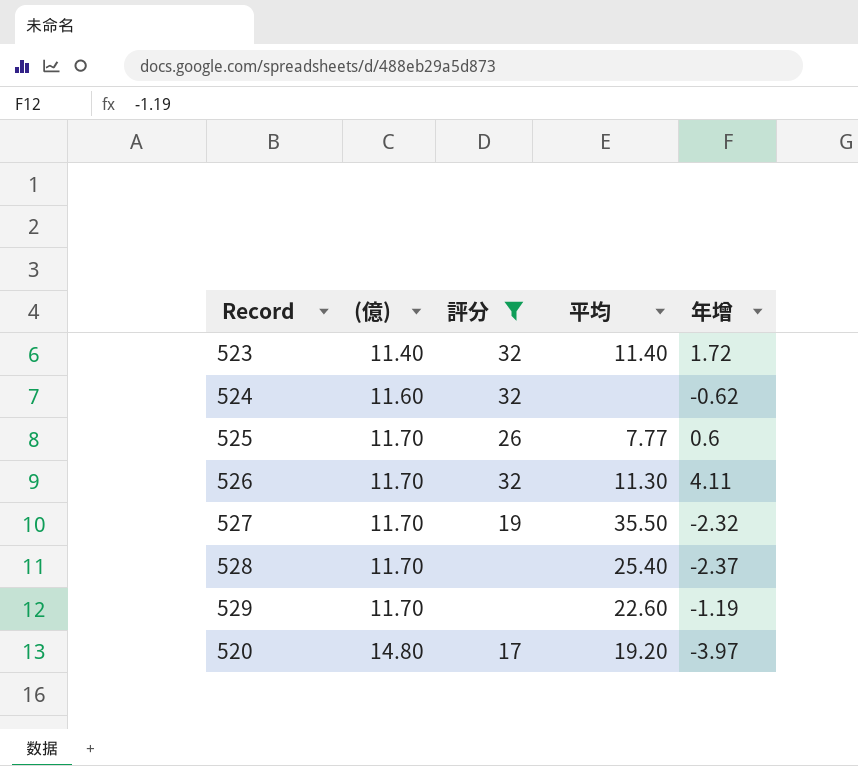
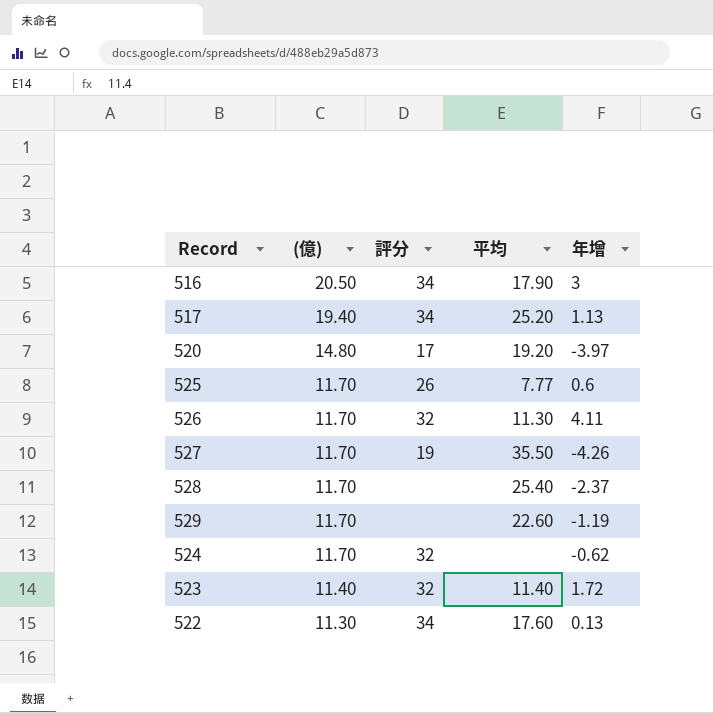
filter: 評分 != 34 -> none
row order: (億) ascending -> (億) descending
527 | 年增: -2.32 -> -4.26
524 | (億): 11.60 -> 11.70

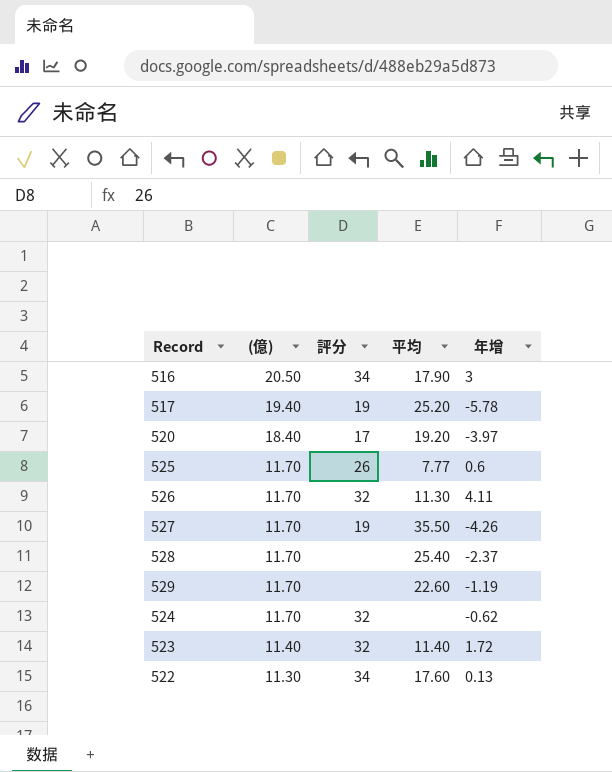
517 | 評分: 34 -> 19
517 | 年增: 1.13 -> -5.78
520 | (億): 14.80 -> 18.40

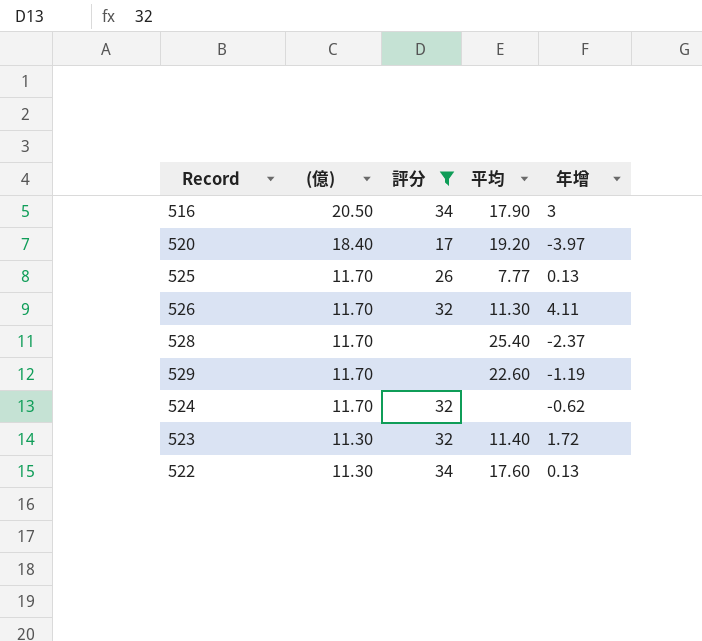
filter: none -> 評分 != 19
525 | 年增: 0.6 -> 0.13
523 | (億): 11.40 -> 11.30

